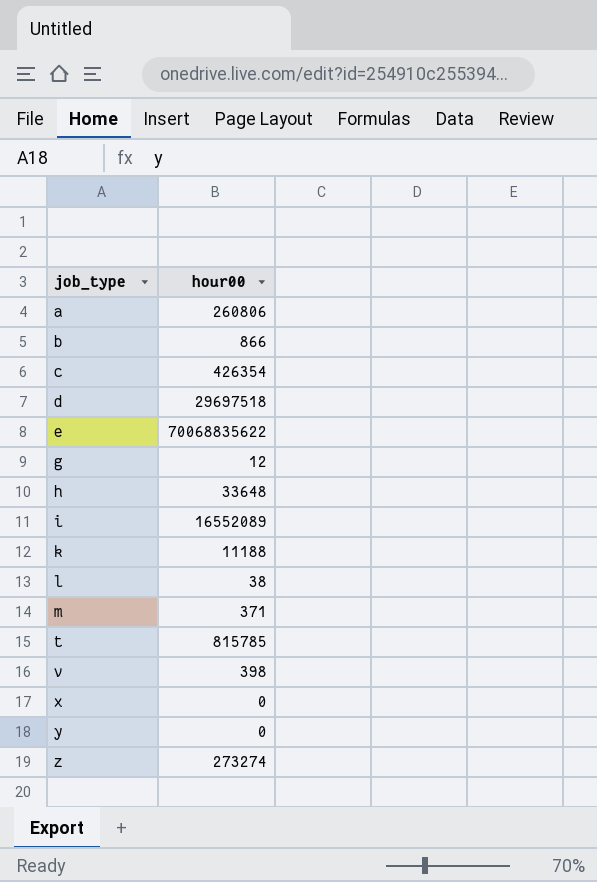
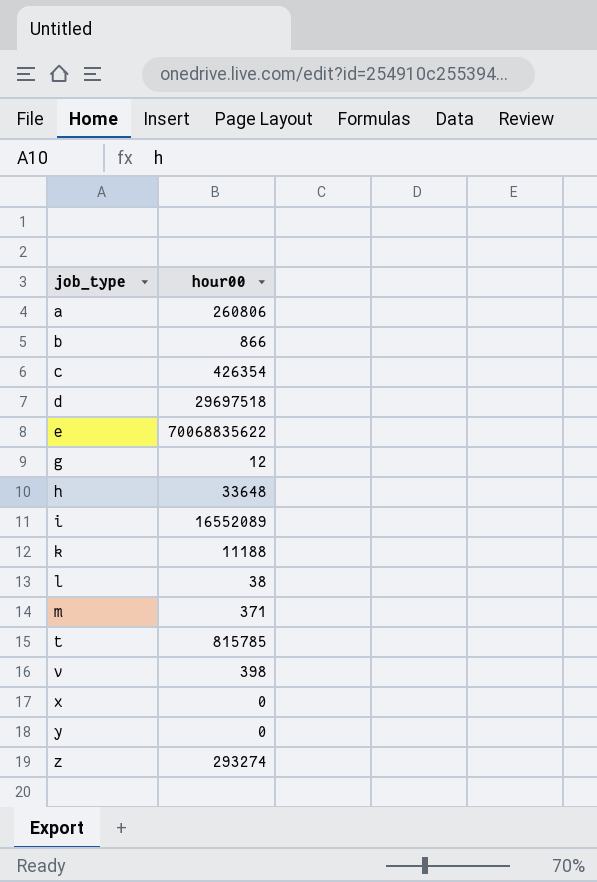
z | hour00: 273274 -> 293274

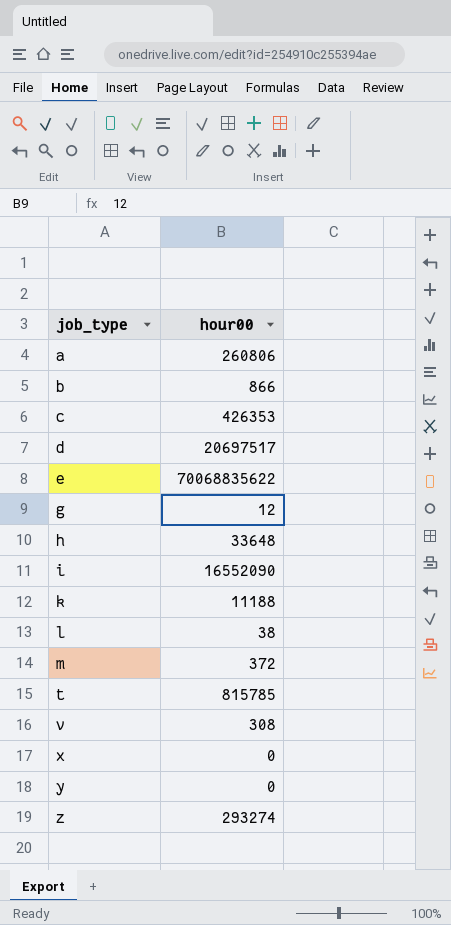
c | hour00: 426354 -> 426353
d | hour00: 29697518 -> 20697517
i | hour00: 16552089 -> 16552090
m | hour00: 371 -> 372
v | hour00: 398 -> 308

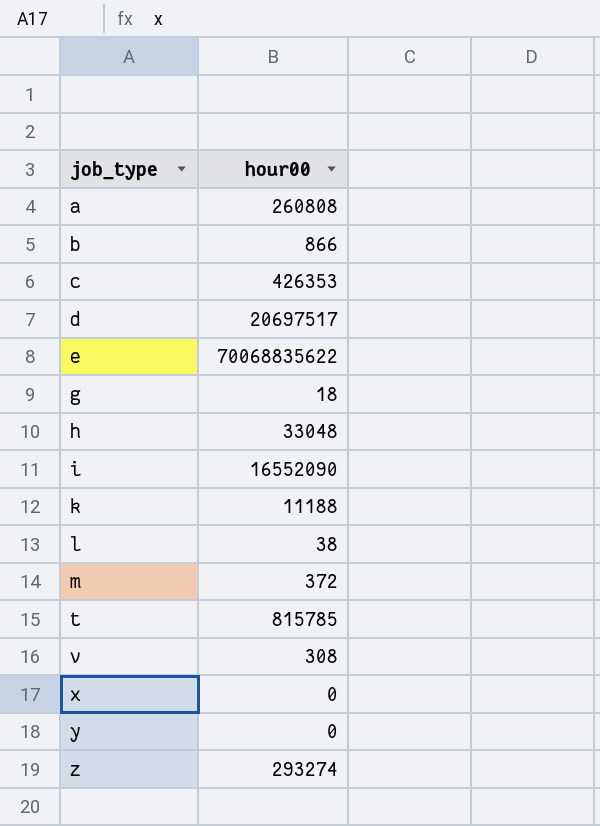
a | hour00: 260806 -> 260808
g | hour00: 12 -> 18
h | hour00: 33648 -> 33048

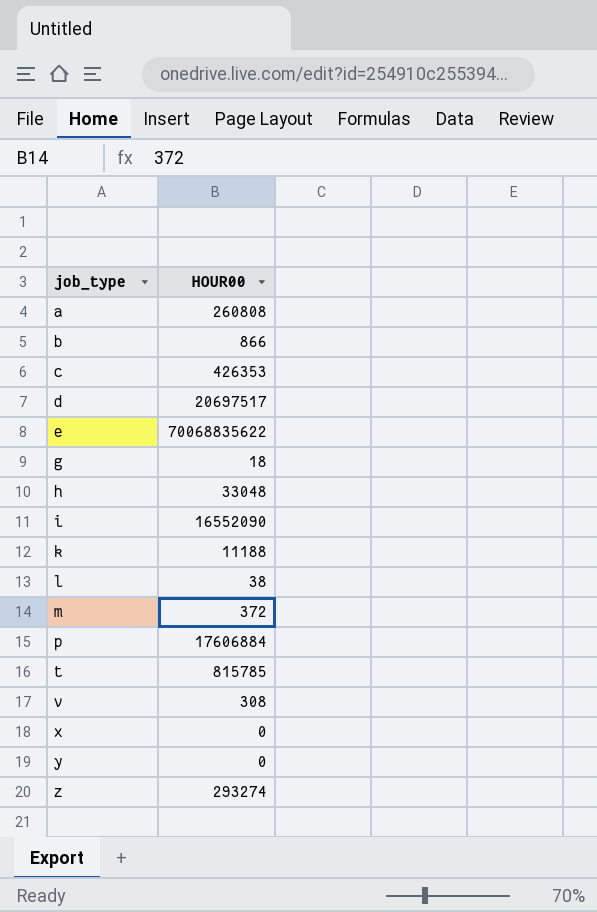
column name: hour00 -> HOUR00
row p: none -> 17606884

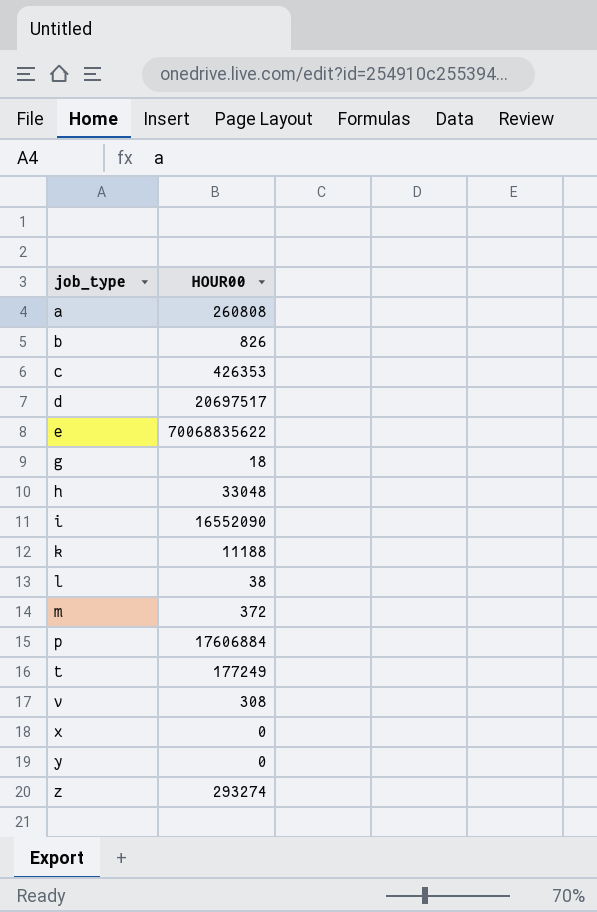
b | HOUR00: 866 -> 826
t | HOUR00: 815785 -> 177249

